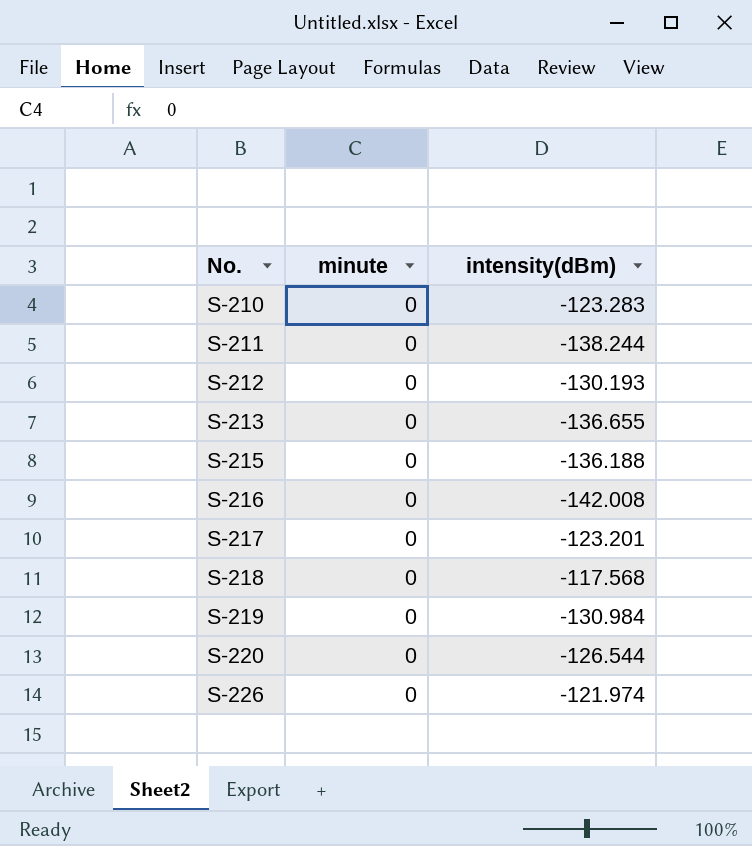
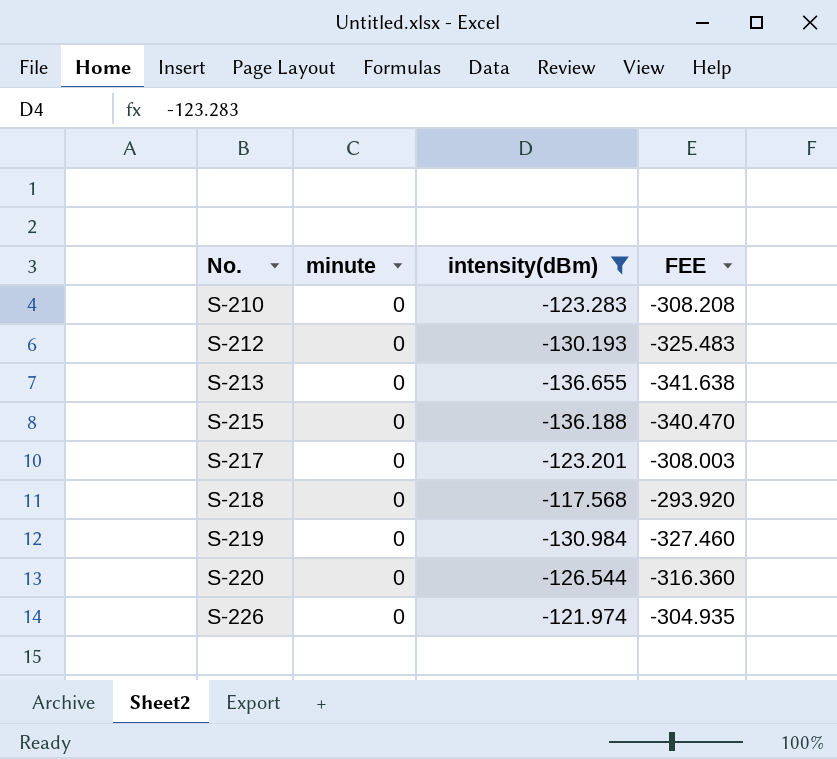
filter: none -> intensity(dBm) >= -136.655
column FEE | formula: none -> [intensity(dBm)] * 2.5

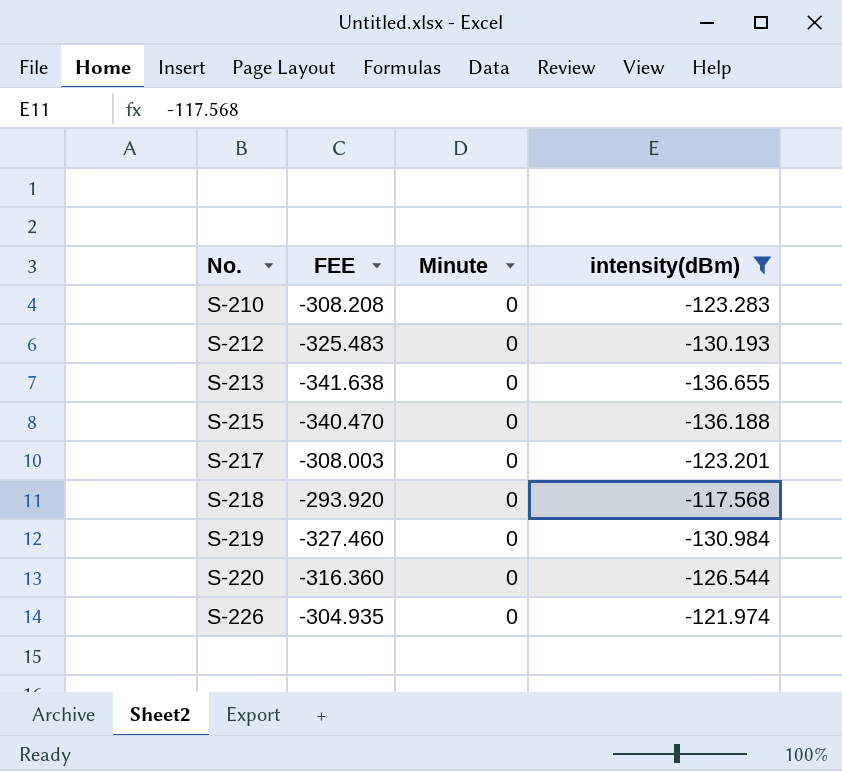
column FEE | position: 4 -> 2
column name: minute -> Minute

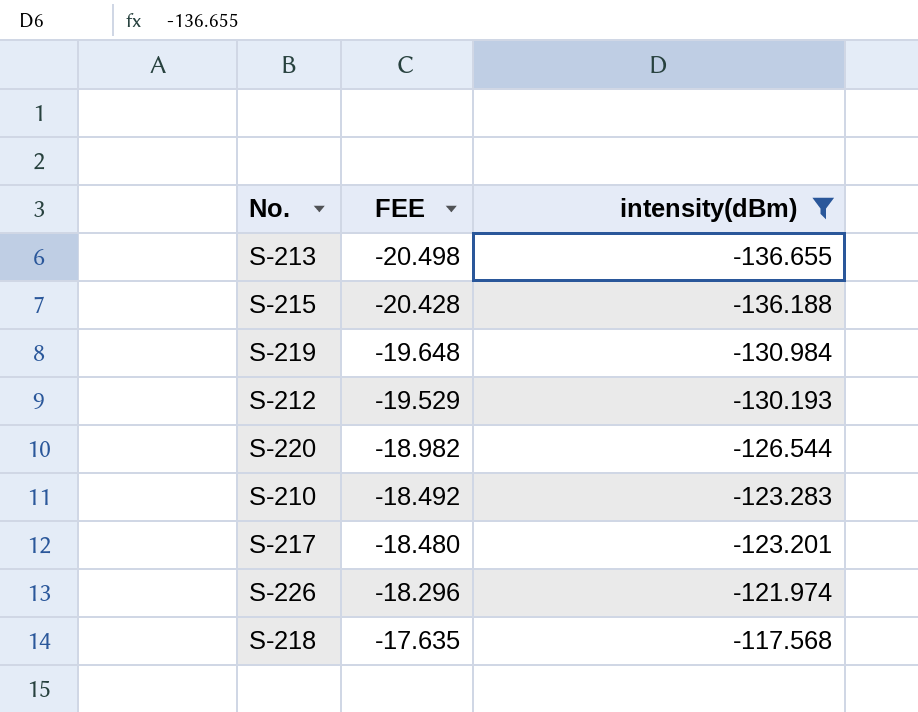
row order: No. ascending -> FEE ascending
column Minute | position: 3 -> none
column FEE | formula: [intensity(dBm)] * 2.5 -> [intensity(dBm)] * 0.15

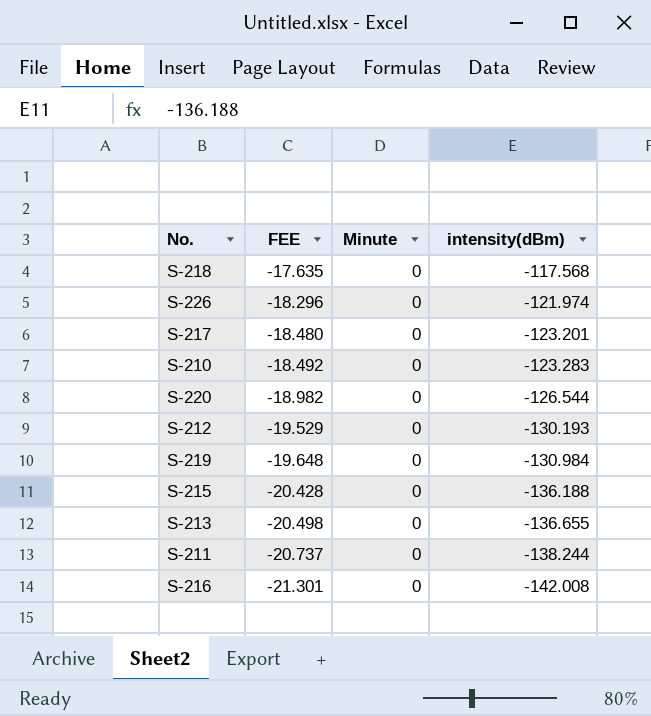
filter: intensity(dBm) >= -136.655 -> none
row order: FEE ascending -> FEE descending
column Minute | position: none -> 3

